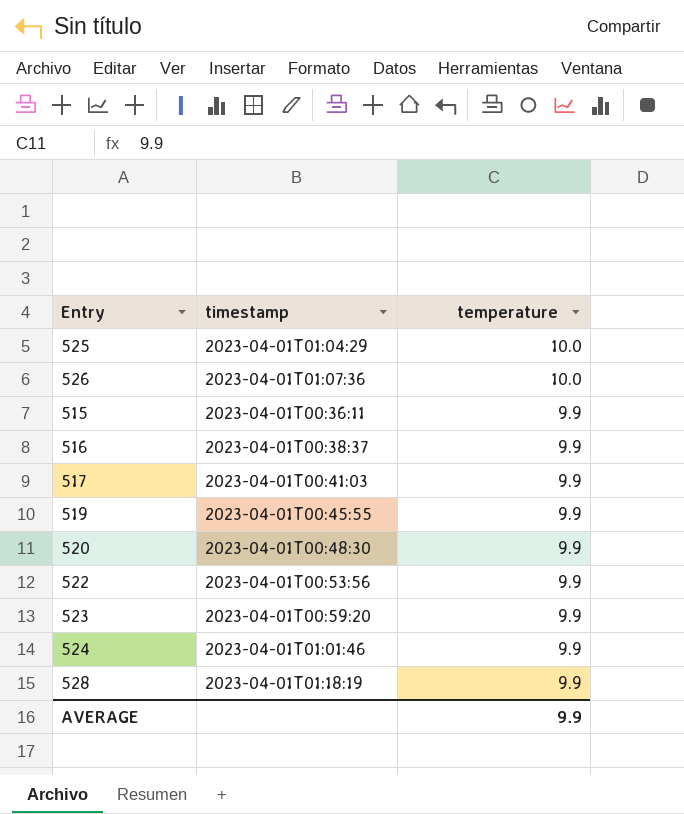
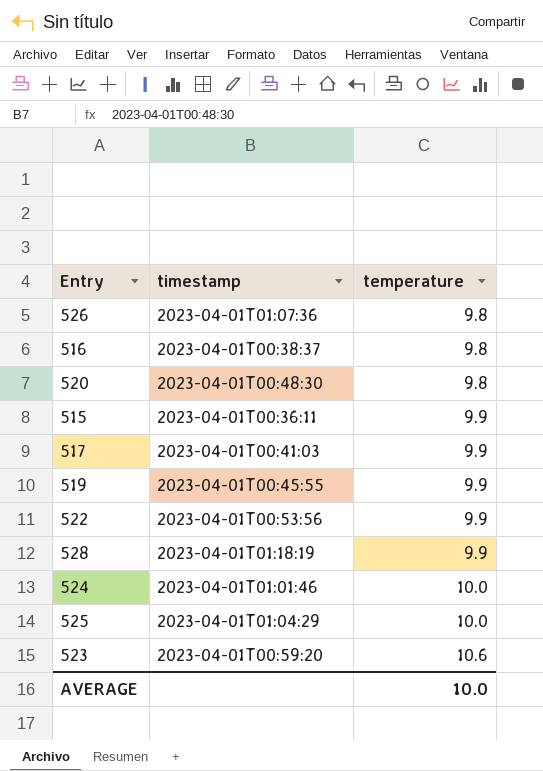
row order: temperature descending -> temperature ascending
526 | temperature: 10.0 -> 9.8
516 | temperature: 9.9 -> 9.8
520 | temperature: 9.9 -> 9.8
524 | temperature: 9.9 -> 10.0
523 | temperature: 9.9 -> 10.6
AVERAGE | temperature: 9.9 -> 10.0

